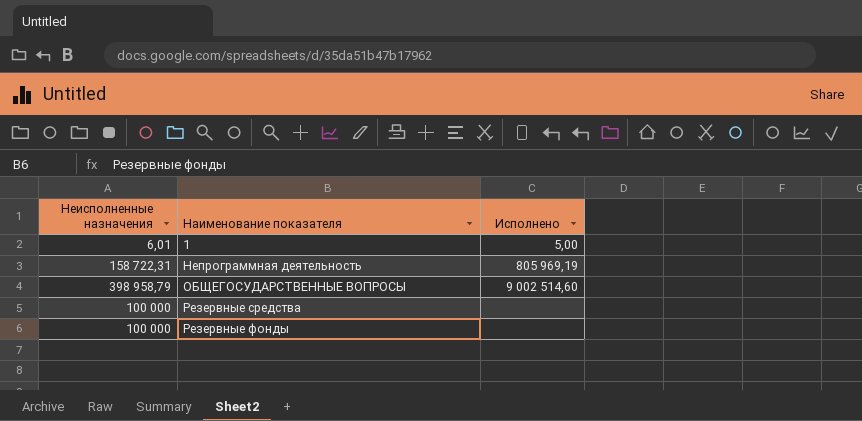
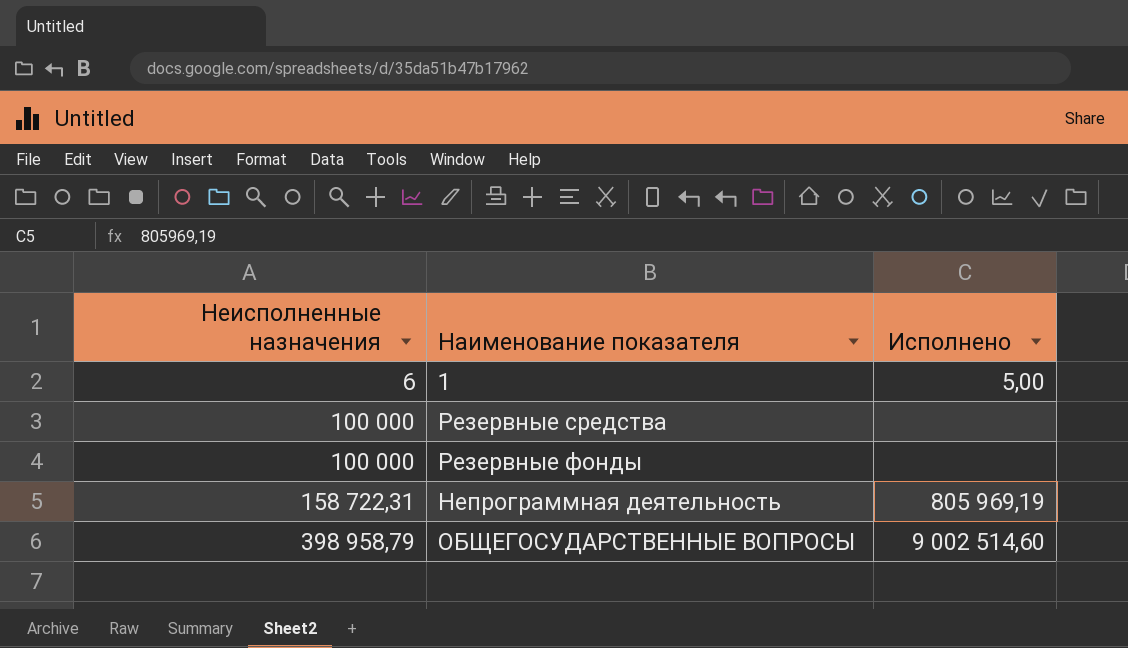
row order: Наименование показателя ascending -> Неисполненные назначения ascending
1 | Неисполненные назначения: 6,01 -> 6

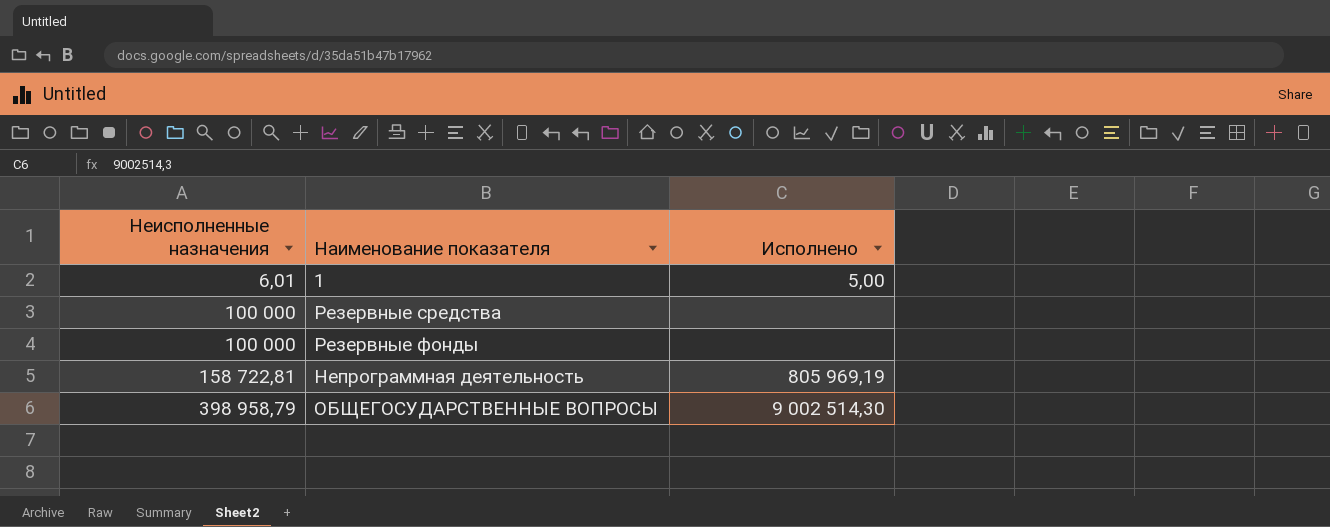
1 | Неисполненные назначения: 6 -> 6,01
Непрограммная деятельность | Неисполненные назначения: 158 722,31 -> 158 722,81
ОБЩЕГОСУДАРСТВЕННЫЕ ВОПРОСЫ | Исполнено: 9 002 514,60 -> 9 002 514,30

